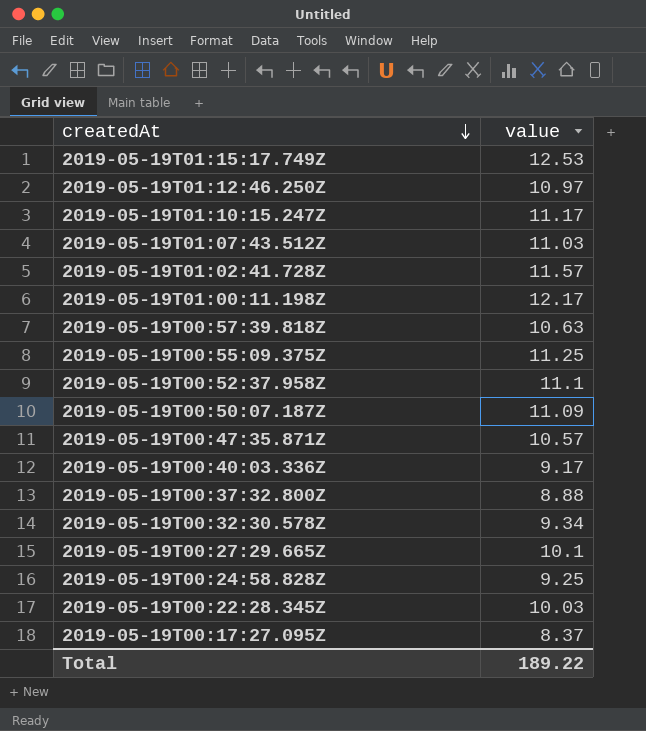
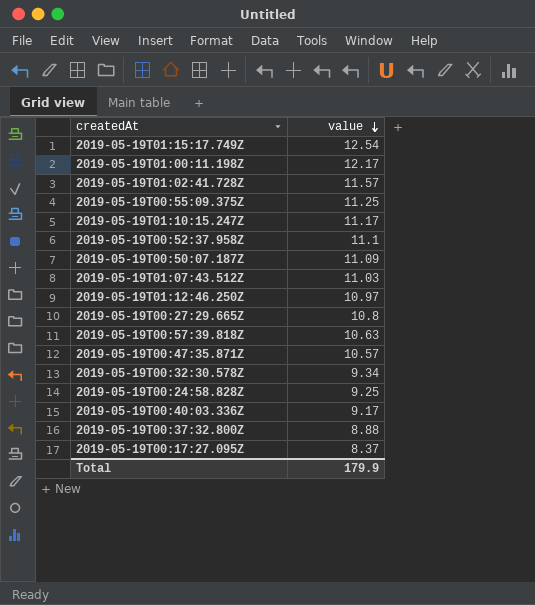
row order: createdAt descending -> value descending
row 2019-05-19T00:22:28.345Z: 10.03 -> none
2019-05-19T01:15:17.749Z | value: 12.53 -> 12.54
2019-05-19T00:27:29.665Z | value: 10.1 -> 10.8
Total | value: 189.22 -> 179.9

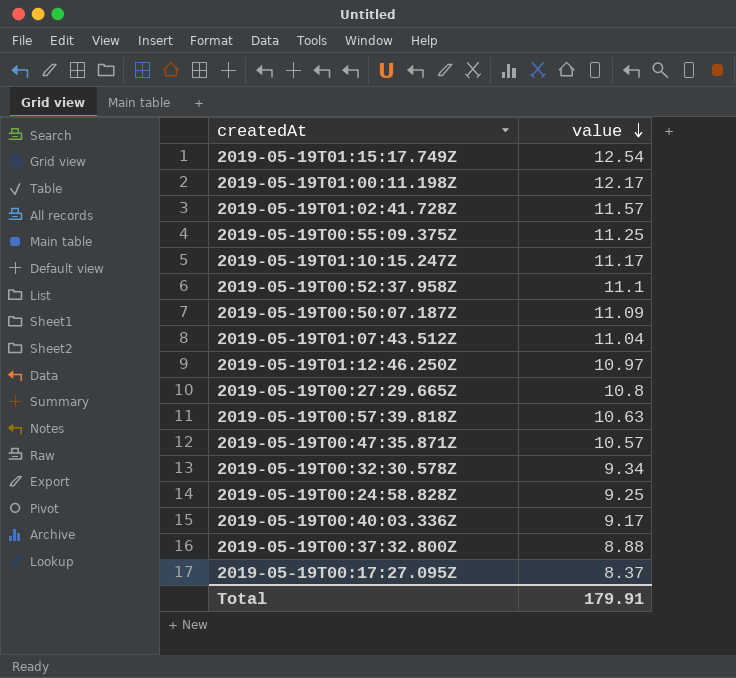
2019-05-19T01:07:43.512Z | value: 11.03 -> 11.04
Total | value: 179.9 -> 179.91

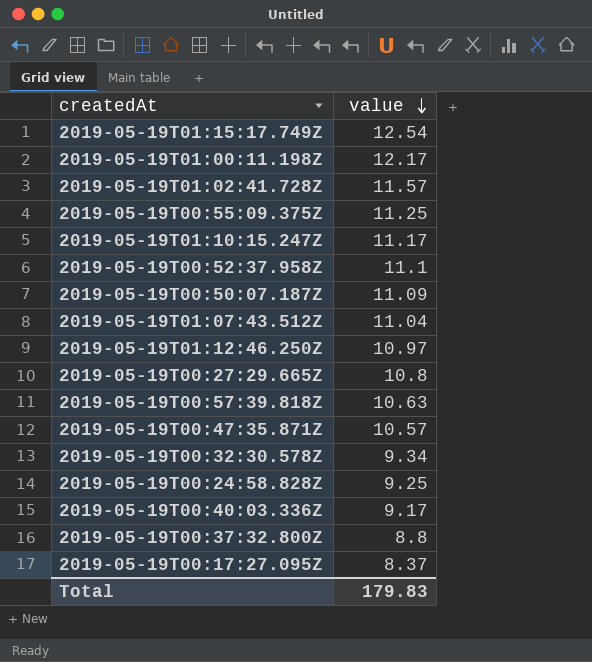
2019-05-19T00:37:32.800Z | value: 8.88 -> 8.8
Total | value: 179.91 -> 179.83

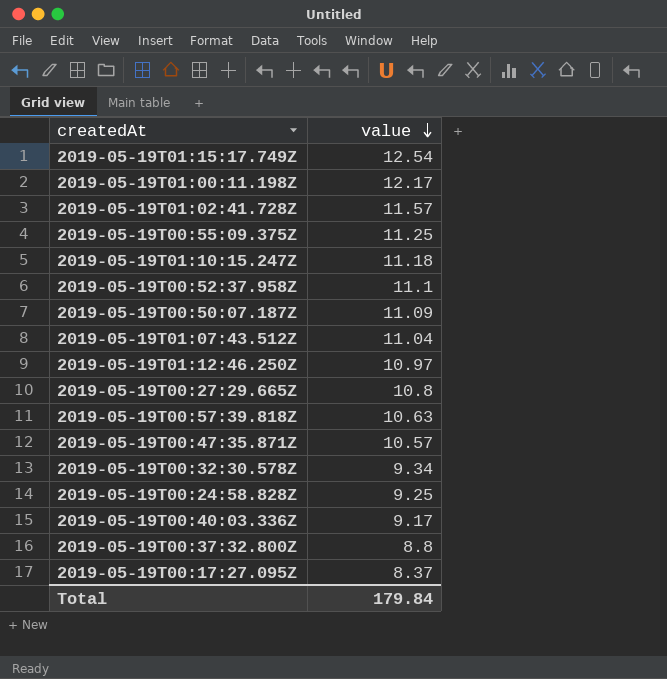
2019-05-19T01:10:15.247Z | value: 11.17 -> 11.18
Total | value: 179.83 -> 179.84

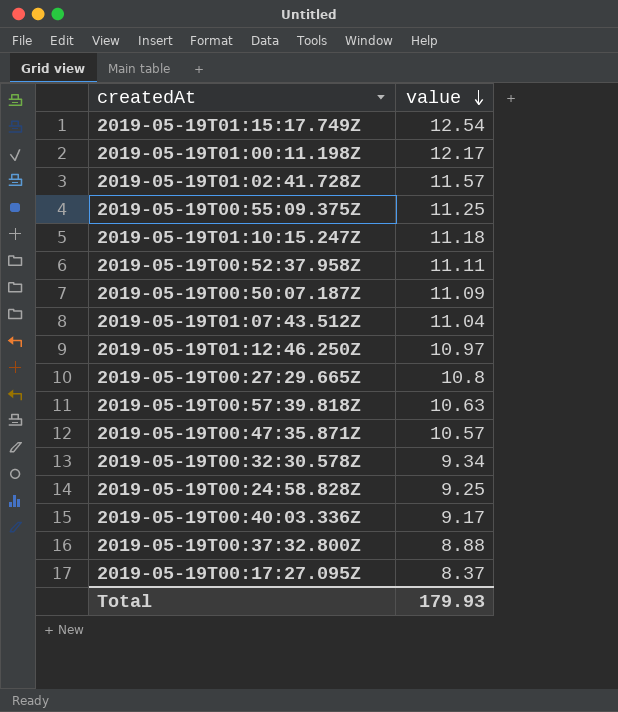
2019-05-19T00:52:37.958Z | value: 11.1 -> 11.11
2019-05-19T00:37:32.800Z | value: 8.8 -> 8.88
Total | value: 179.84 -> 179.93

